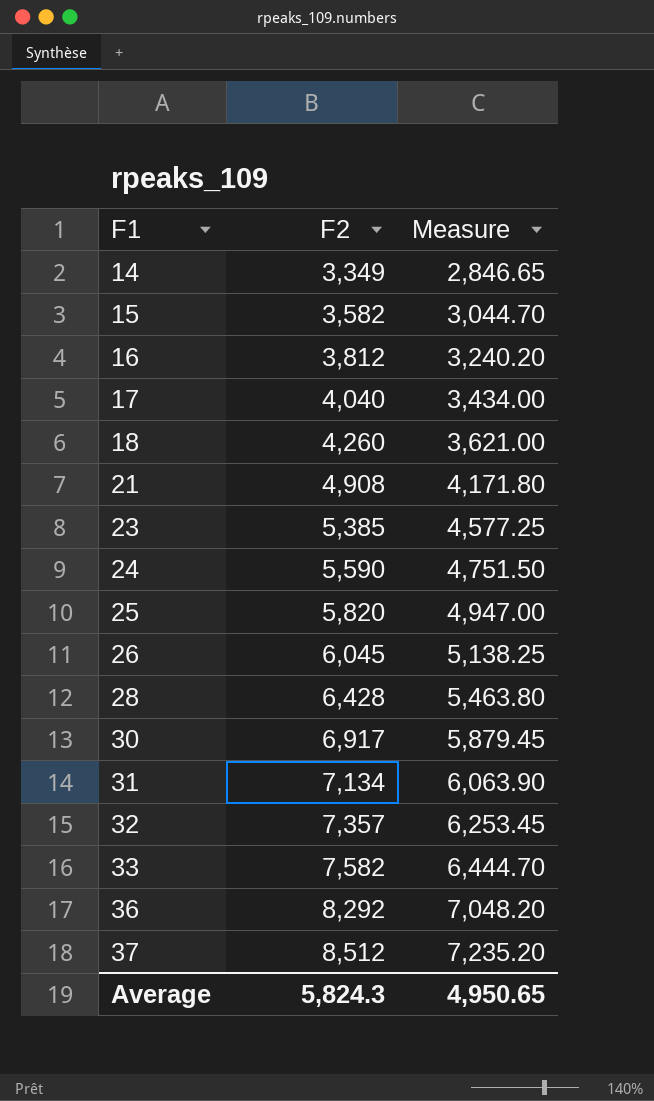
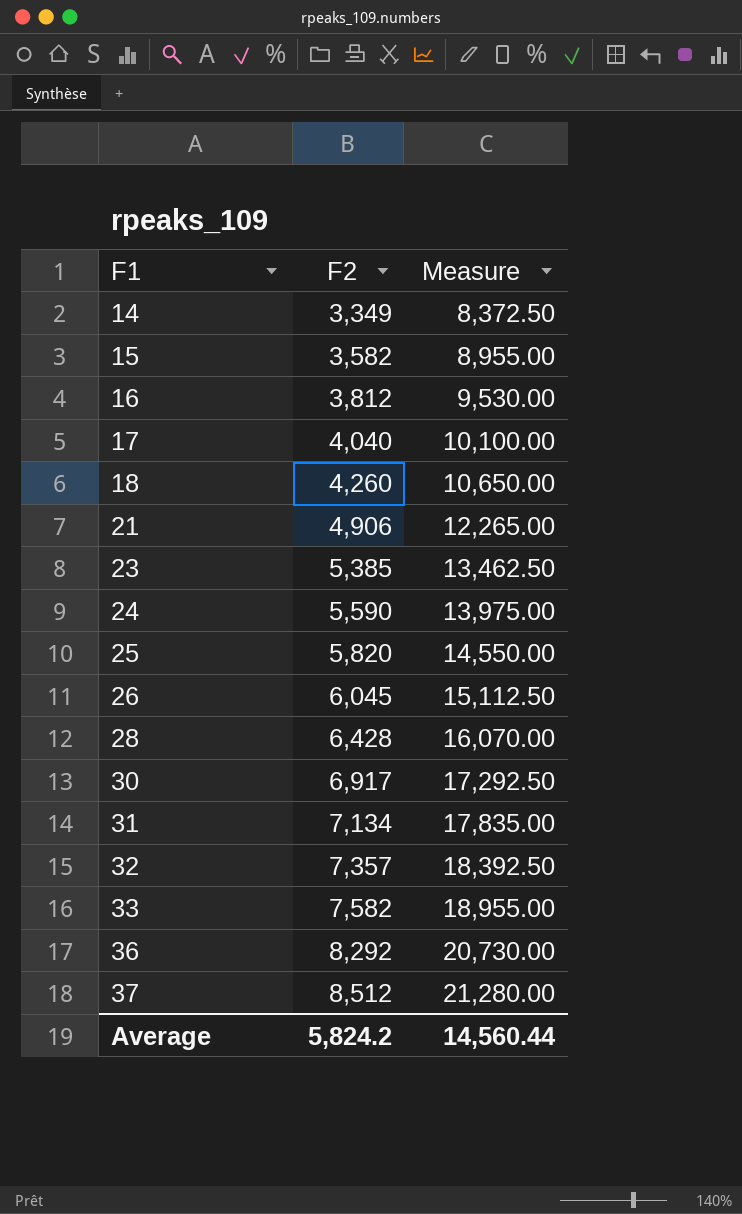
column Measure | formula: [F2] * 0.85 -> [F2] * 2.5
21 | F2: 4,908 -> 4,906
Average | F2: 5,824.3 -> 5,824.2
Average | Measure: 4,950.65 -> 14,560.44

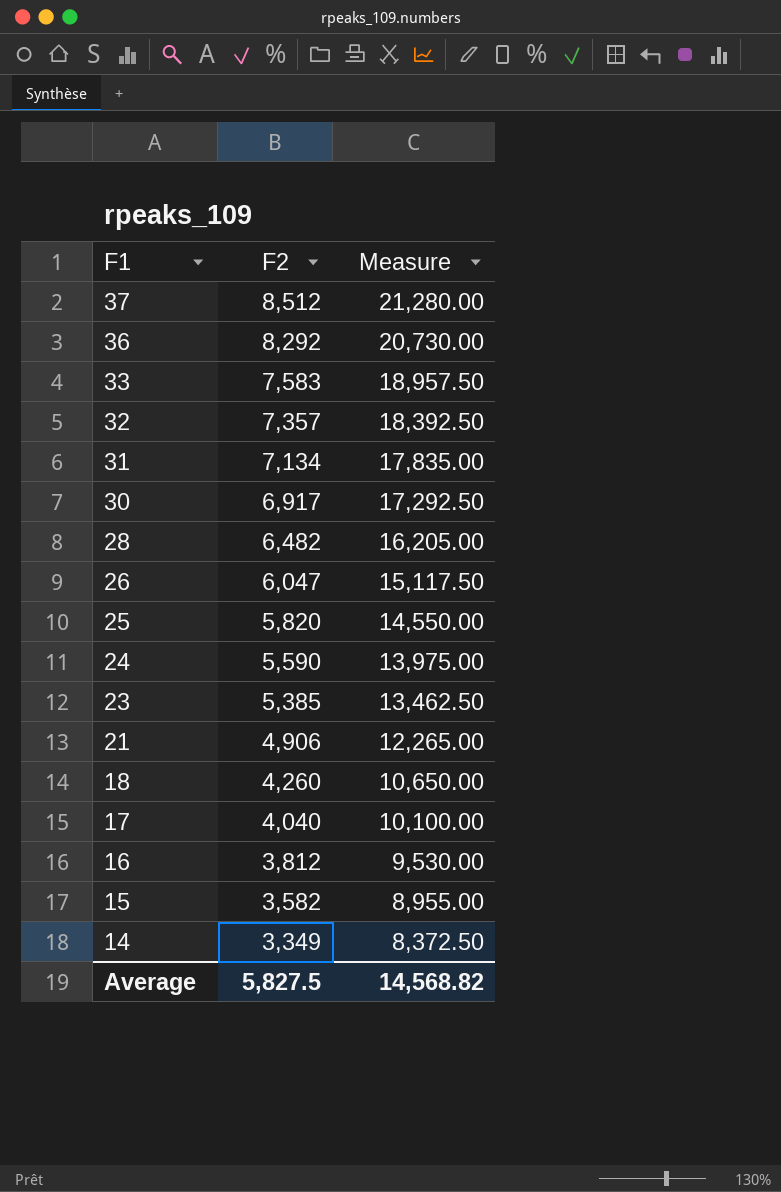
row order: F1 ascending -> F1 descending
33 | F2: 7,582 -> 7,583
33 | Measure: 18,955.00 -> 18,957.50
28 | F2: 6,428 -> 6,482
28 | Measure: 16,070.00 -> 16,205.00
26 | F2: 6,045 -> 6,047
26 | Measure: 15,112.50 -> 15,117.50
Average | F2: 5,824.2 -> 5,827.5
Average | Measure: 14,560.44 -> 14,568.82

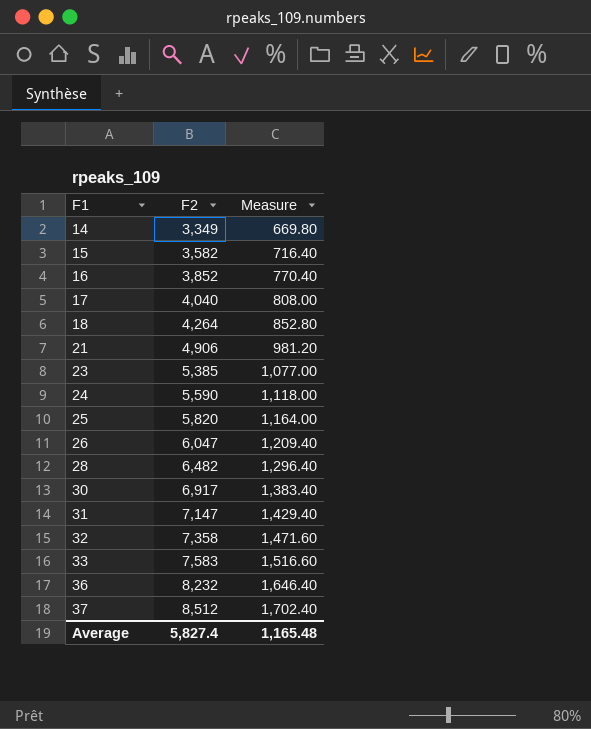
row order: F1 descending -> F1 ascending
column Measure | formula: [F2] * 2.5 -> [F2] * 0.2
16 | F2: 3,812 -> 3,852
18 | F2: 4,260 -> 4,264
31 | F2: 7,134 -> 7,147
32 | F2: 7,357 -> 7,358
36 | F2: 8,292 -> 8,232
Average | F2: 5,827.5 -> 5,827.4
Average | Measure: 14,568.82 -> 1,165.48

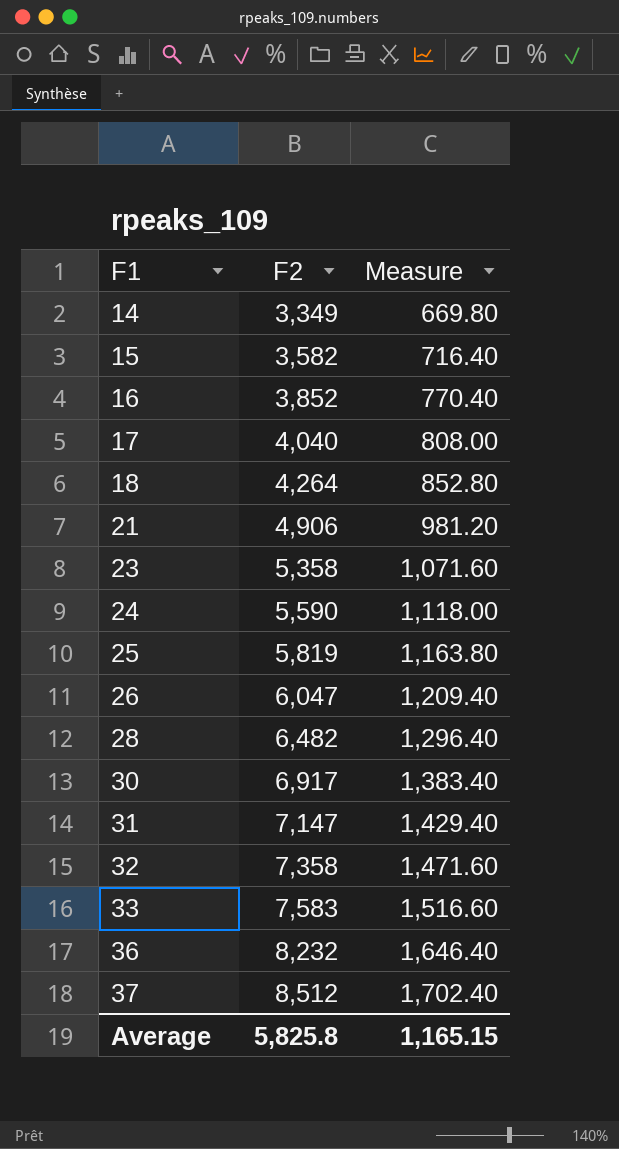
23 | F2: 5,385 -> 5,358
23 | Measure: 1,077.00 -> 1,071.60
25 | F2: 5,820 -> 5,819
25 | Measure: 1,164.00 -> 1,163.80
Average | F2: 5,827.4 -> 5,825.8
Average | Measure: 1,165.48 -> 1,165.15

